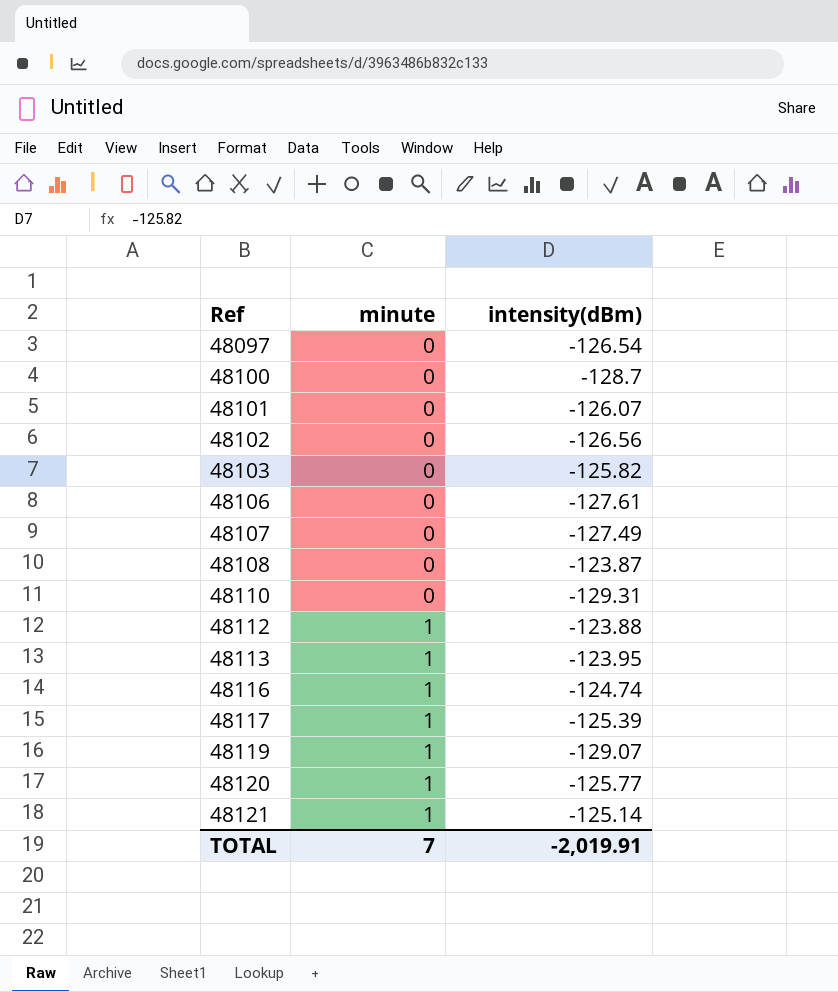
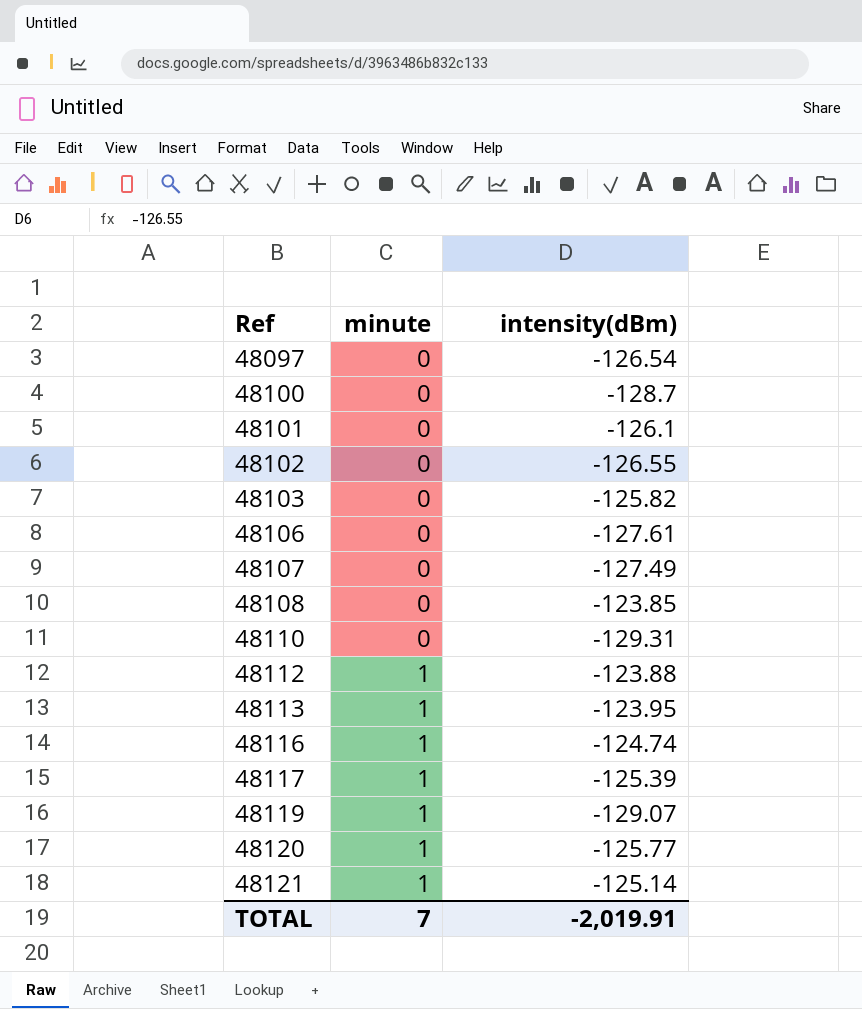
48101 | intensity(dBm): -126.07 -> -126.1
48102 | intensity(dBm): -126.56 -> -126.55
48108 | intensity(dBm): -123.87 -> -123.85

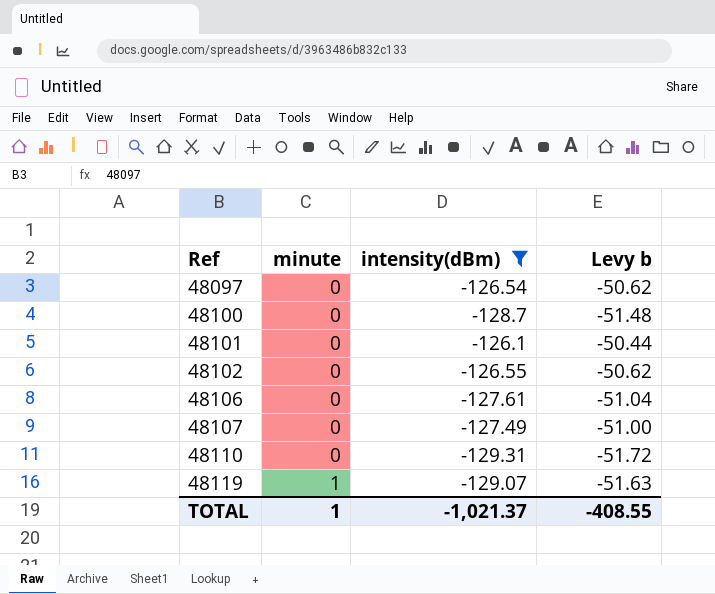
filter: none -> intensity(dBm) <= -126.1
column Levy b | formula: none -> [intensity(dBm)] * 0.4
TOTAL | minute: 7 -> 1
TOTAL | intensity(dBm): -2,019.91 -> -1,021.37

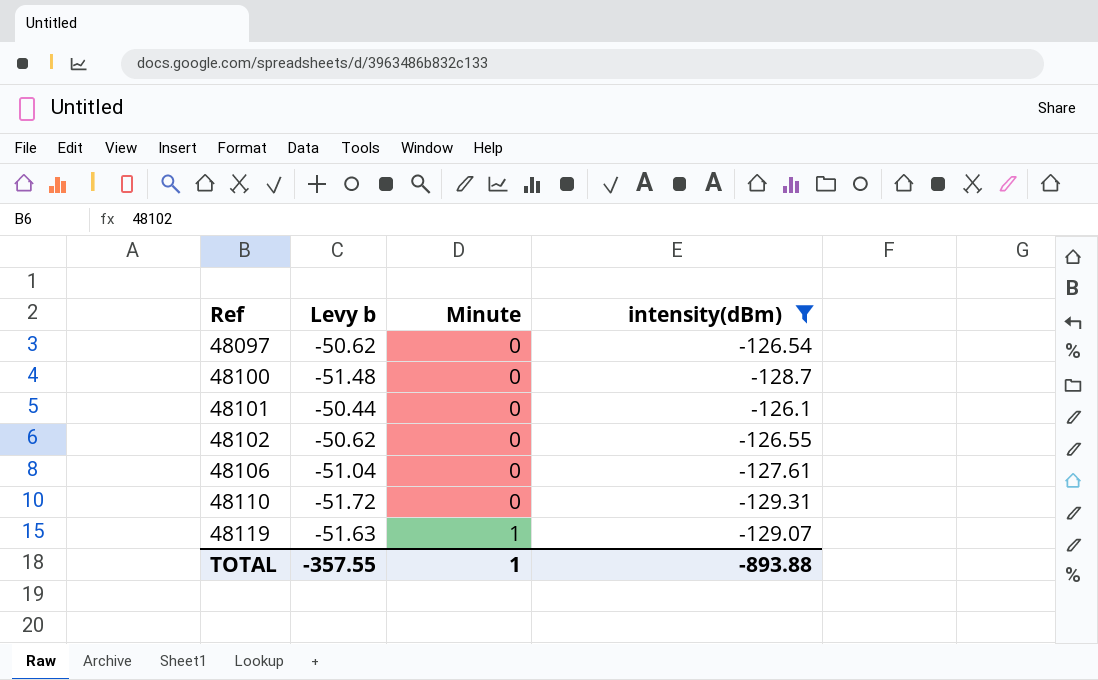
column Levy b | position: 4 -> 2
column name: minute -> Minute
row 48107: 0 | -127.49 | -51.00 -> none
TOTAL | Levy b: -408.55 -> -357.55
TOTAL | intensity(dBm): -1,021.37 -> -893.88

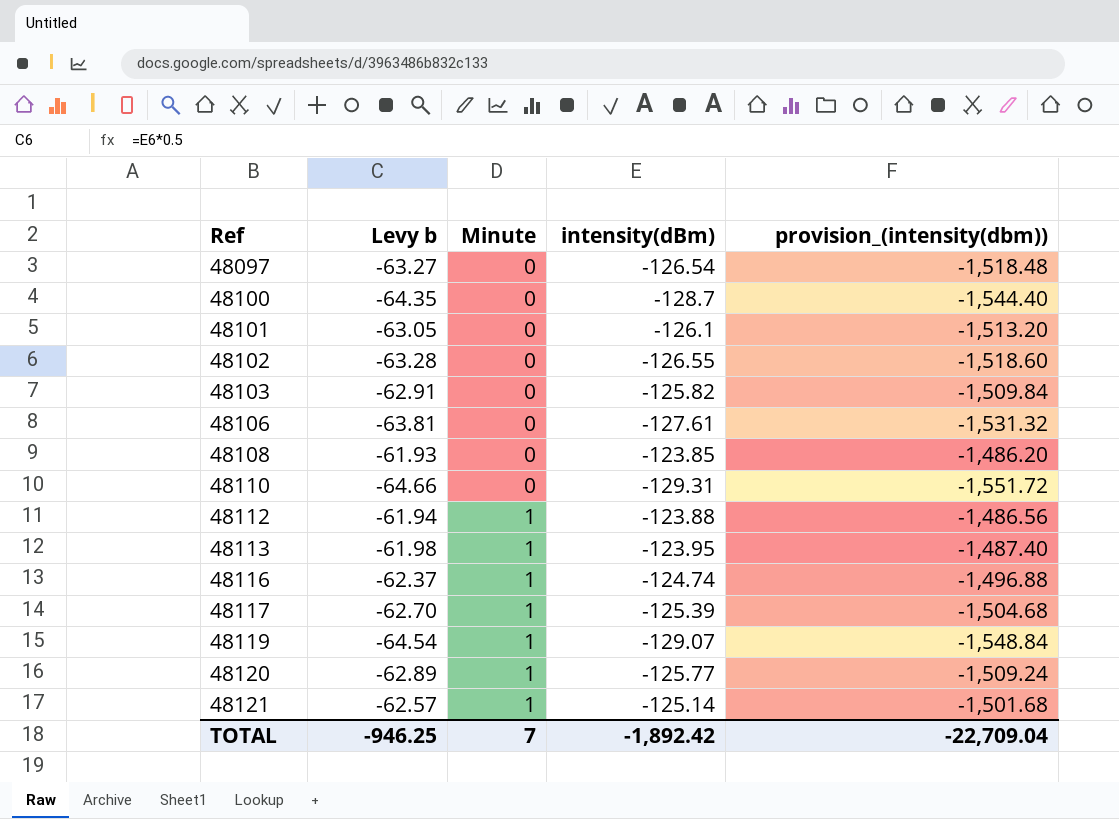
filter: intensity(dBm) <= -126.1 -> none
column Levy b | formula: [intensity(dBm)] * 0.4 -> [intensity(dBm)] * 0.5
column provision_(intensity(dbm)) | formula: none -> [intensity(dBm)] * 12
TOTAL | Levy b: -357.55 -> -946.25
TOTAL | Minute: 1 -> 7
TOTAL | intensity(dBm): -893.88 -> -1,892.42

